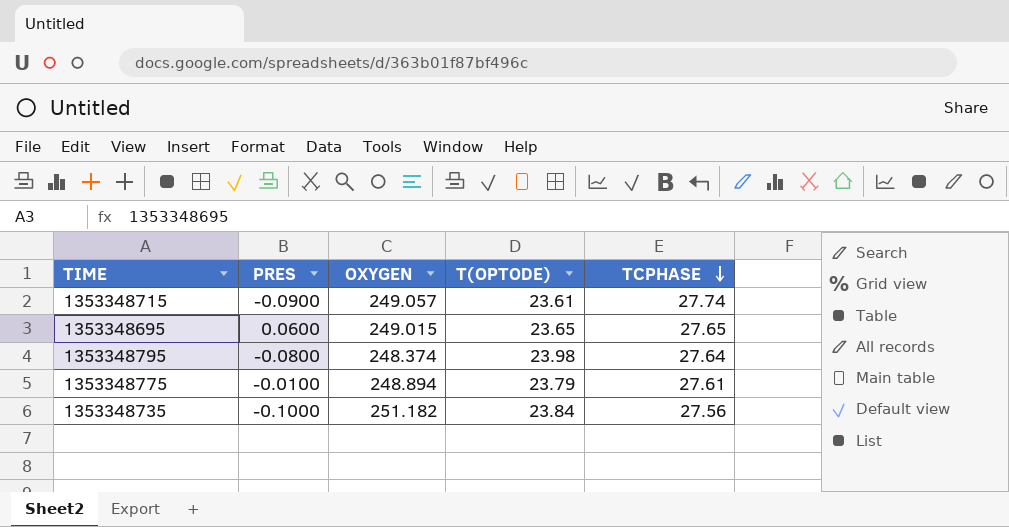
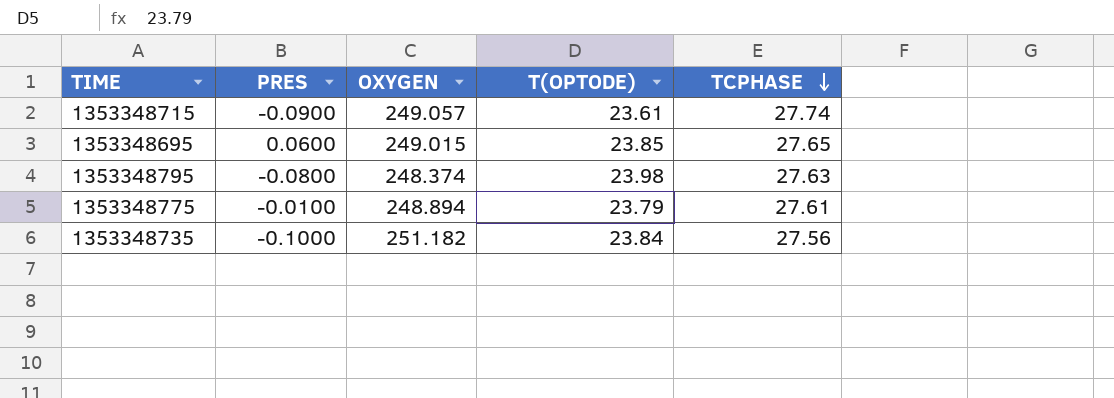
1353348695 | T(OPTODE): 23.65 -> 23.85
1353348795 | TCPHASE: 27.64 -> 27.63

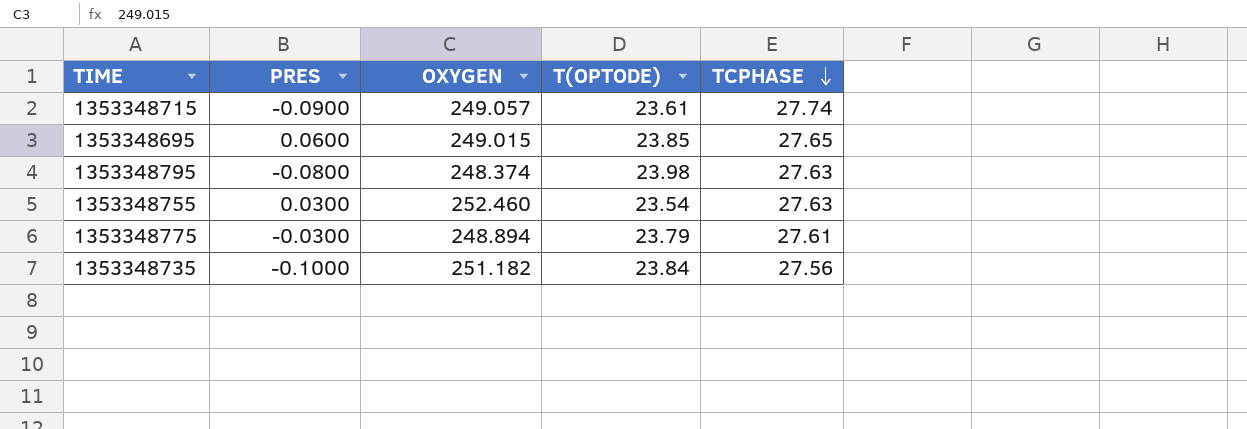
row 1353348755: none -> 0.0300 | 252.460 | 23.54 | 27.63
1353348775 | PRES: -0.0100 -> -0.0300

